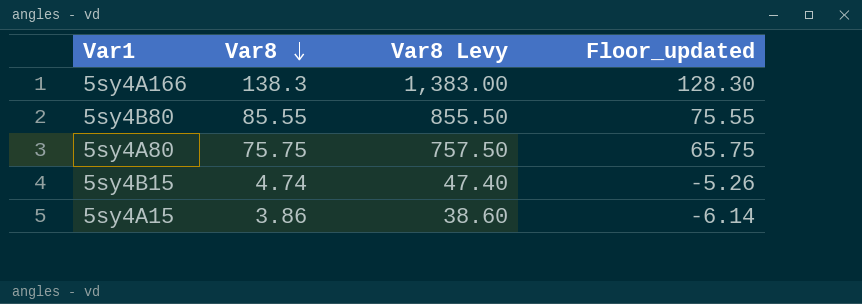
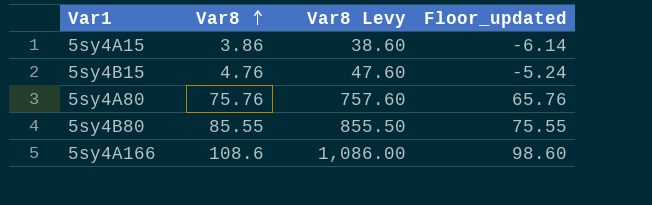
row order: Var8 descending -> Var8 ascending
5sy4B15 | Var8: 4.74 -> 4.76
5sy4B15 | Var8 Levy: 47.40 -> 47.60
5sy4B15 | Floor_updated: -5.26 -> -5.24
5sy4A80 | Var8: 75.75 -> 75.76
5sy4A80 | Var8 Levy: 757.50 -> 757.60
5sy4A80 | Floor_updated: 65.75 -> 65.76
5sy4A166 | Var8: 138.3 -> 108.6
5sy4A166 | Var8 Levy: 1,383.00 -> 1,086.00
5sy4A166 | Floor_updated: 128.30 -> 98.60

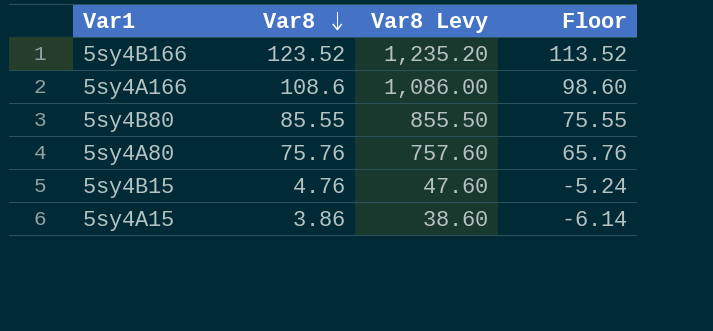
row order: Var8 ascending -> Var8 descending
column name: Floor_updated -> Floor
row 5sy4B166: none -> 123.52 | 1,235.20 | 113.52

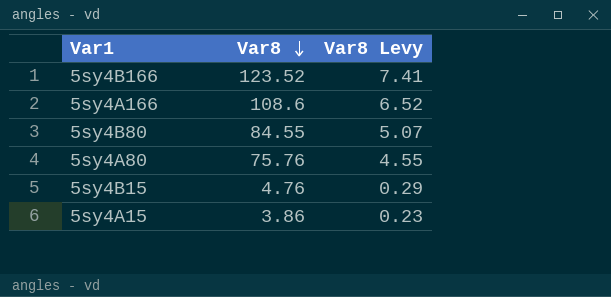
column Floor | formula: [Var8] - 10 -> none
column Var8 Levy | formula: [Var8] * 10 -> [Var8] * 0.06
5sy4B80 | Var8: 85.55 -> 84.55

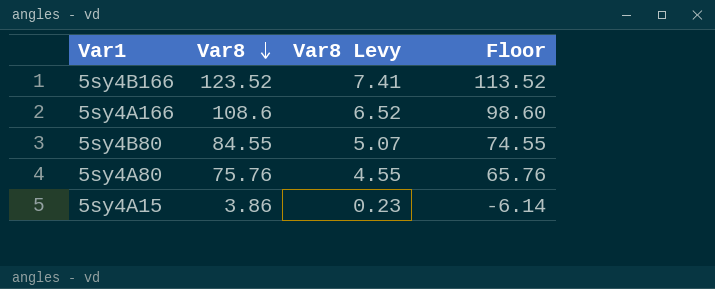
column Floor | formula: none -> [Var8] - 10
row 5sy4B15: 4.76 | 0.29 -> none

